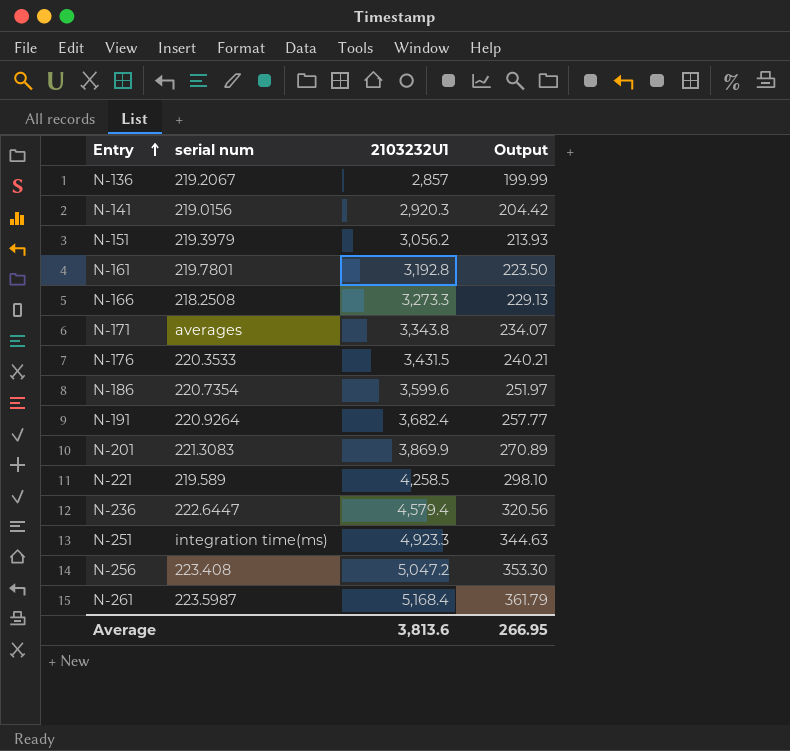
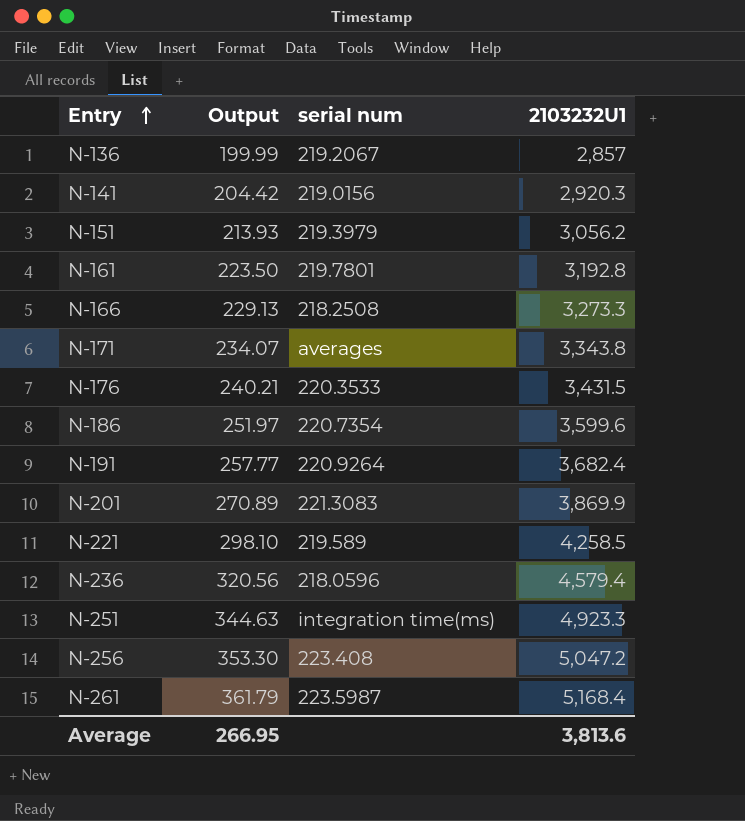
column Output | position: 4 -> 2
N-236 | serial num: 222.6447 -> 218.0596

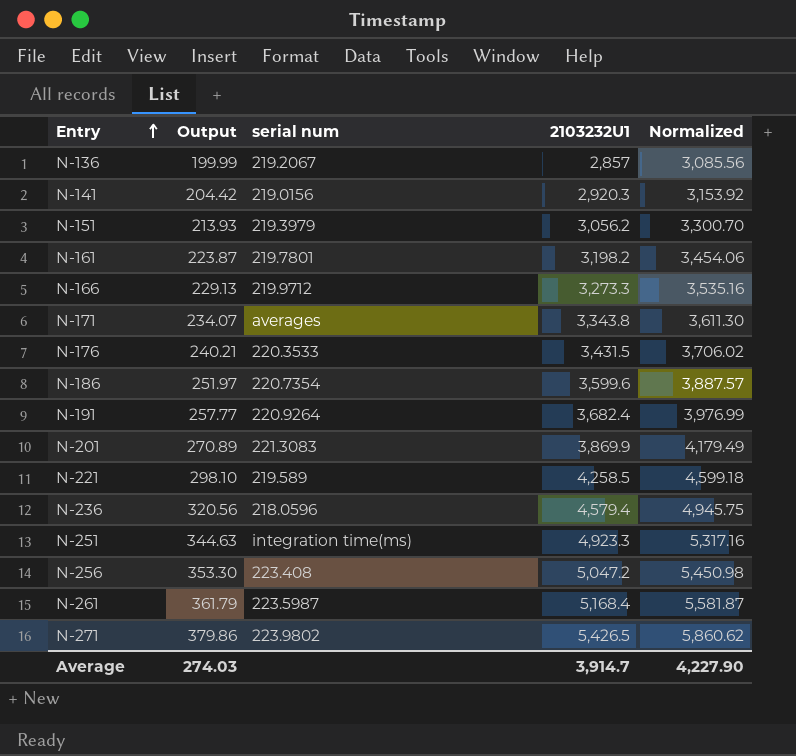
column Normalized | formula: none -> [2103232U1] * 1.08
N-161 | Output: 223.50 -> 223.87
N-161 | 2103232U1: 3,192.8 -> 3,198.2
N-166 | serial num: 218.2508 -> 219.9712
row N-271: none -> 379.86 | 223.9802 | 5,426.5 | 5,860.62
Average | Output: 266.95 -> 274.03
Average | 2103232U1: 3,813.6 -> 3,914.7

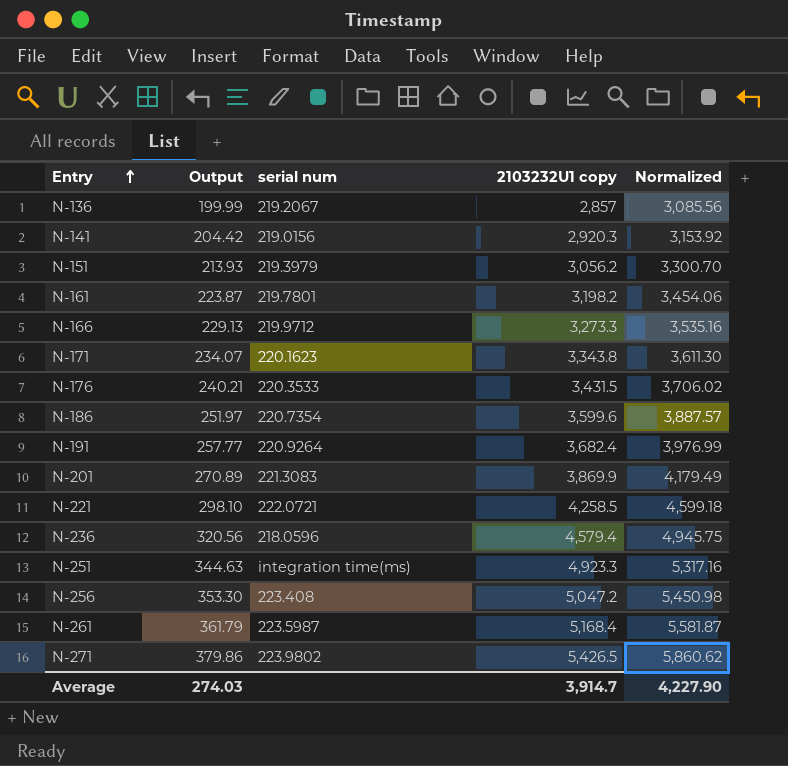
column name: 2103232U1 -> 2103232U1 copy
N-171 | serial num: averages -> 220.1623
N-221 | serial num: 219.589 -> 222.0721

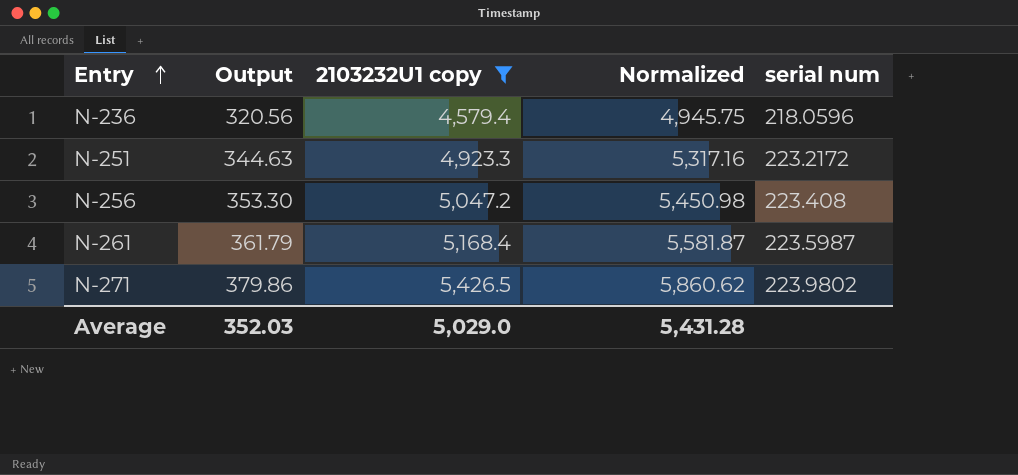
filter: none -> 2103232U1 copy >= 4,579.4
column serial num | position: 3 -> 5
N-251 | serial num: integration time(ms) -> 223.2172
Average | Output: 274.03 -> 352.03
Average | 2103232U1 copy: 3,914.7 -> 5,029.0
Average | Normalized: 4,227.90 -> 5,431.28

